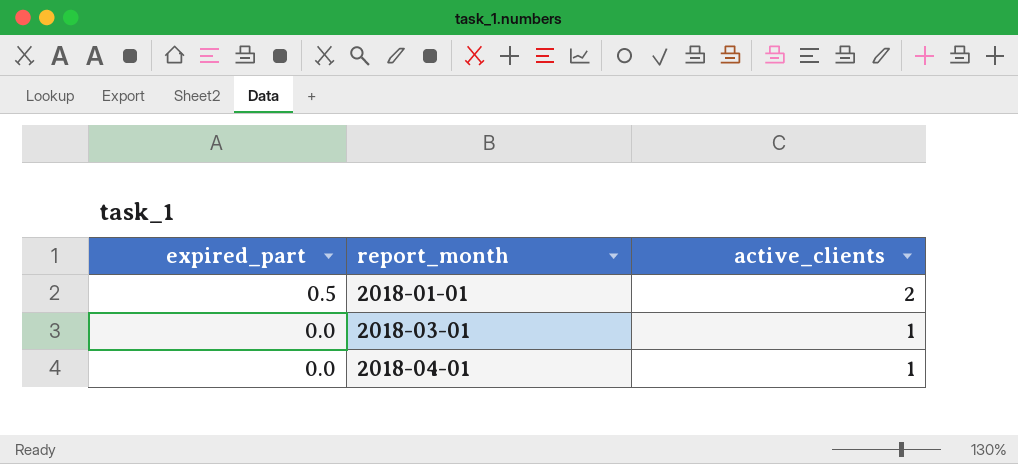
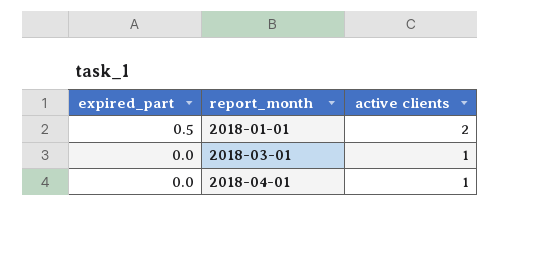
column name: active_clients -> active clients

